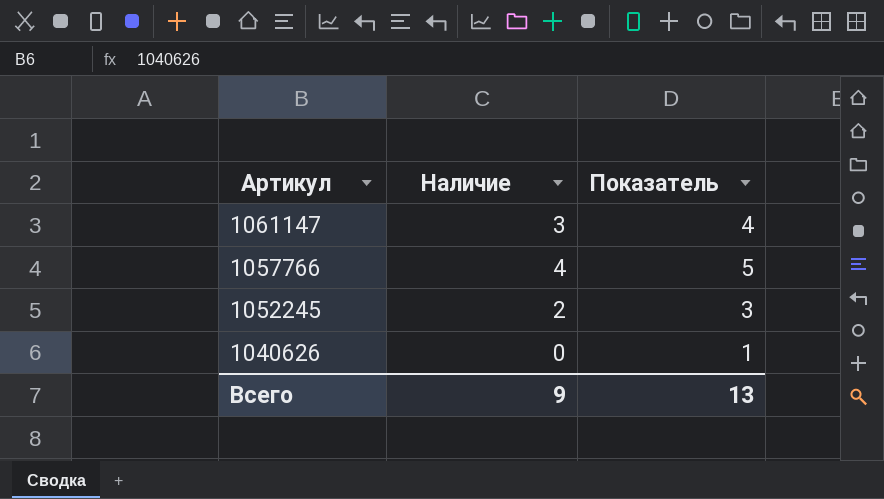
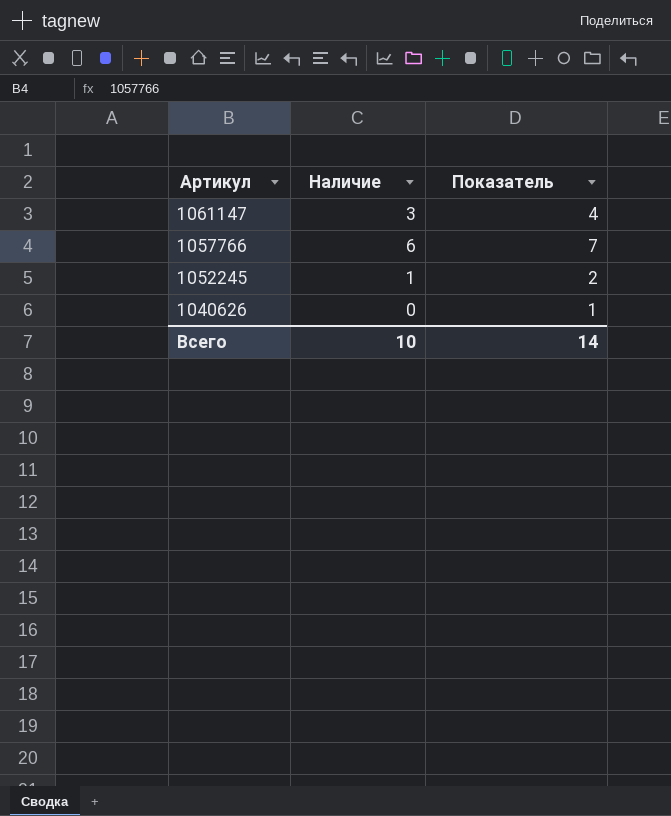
1057766 | Наличие: 4 -> 6
1057766 | Показатель: 5 -> 7
1052245 | Наличие: 2 -> 1
1052245 | Показатель: 3 -> 2
Всего | Наличие: 9 -> 10
Всего | Показатель: 13 -> 14

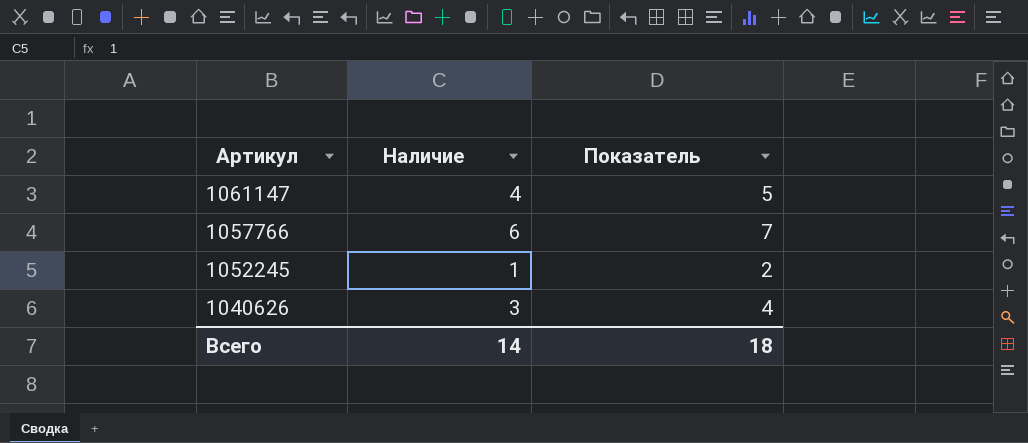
1061147 | Наличие: 3 -> 4
1061147 | Показатель: 4 -> 5
1040626 | Наличие: 0 -> 3
1040626 | Показатель: 1 -> 4
Всего | Наличие: 10 -> 14
Всего | Показатель: 14 -> 18

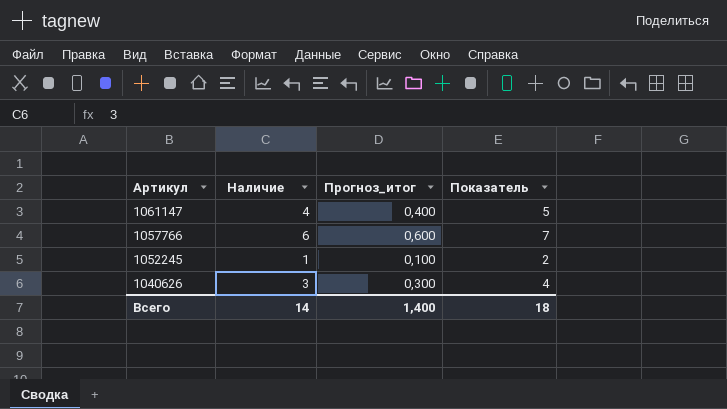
column Прогноз_итог | formula: none -> [Наличие] * 0,1

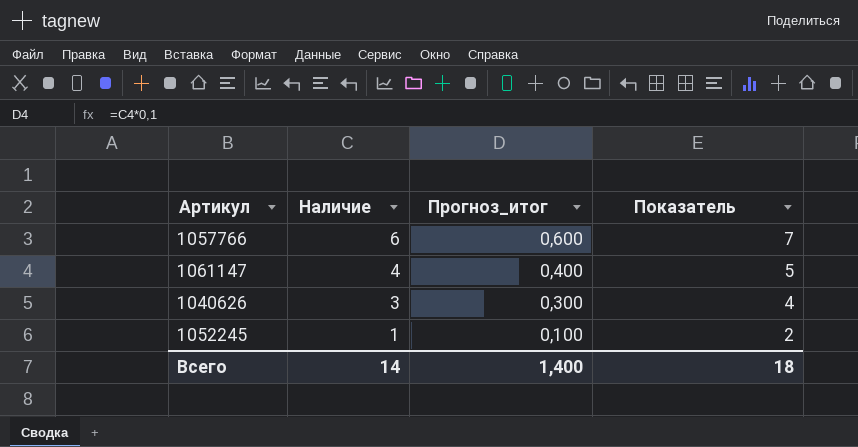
row order: Артикул descending -> Наличие descending

